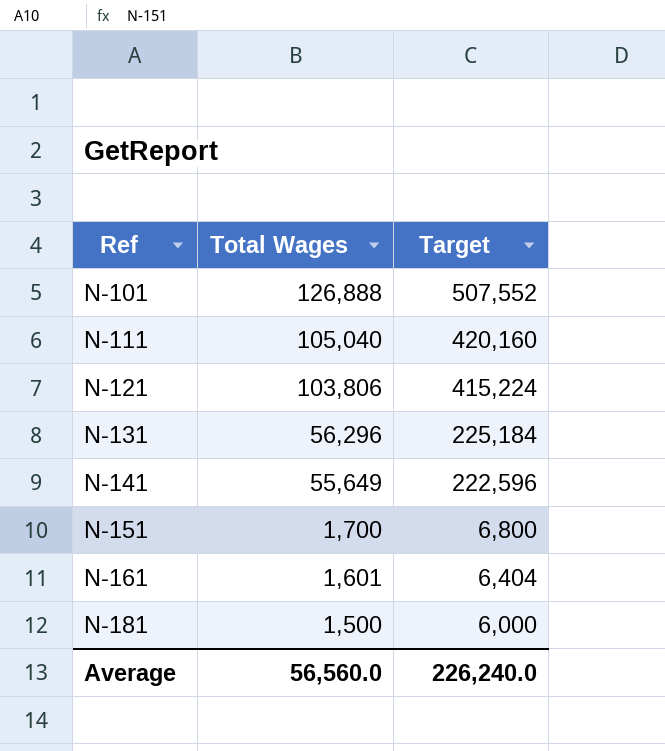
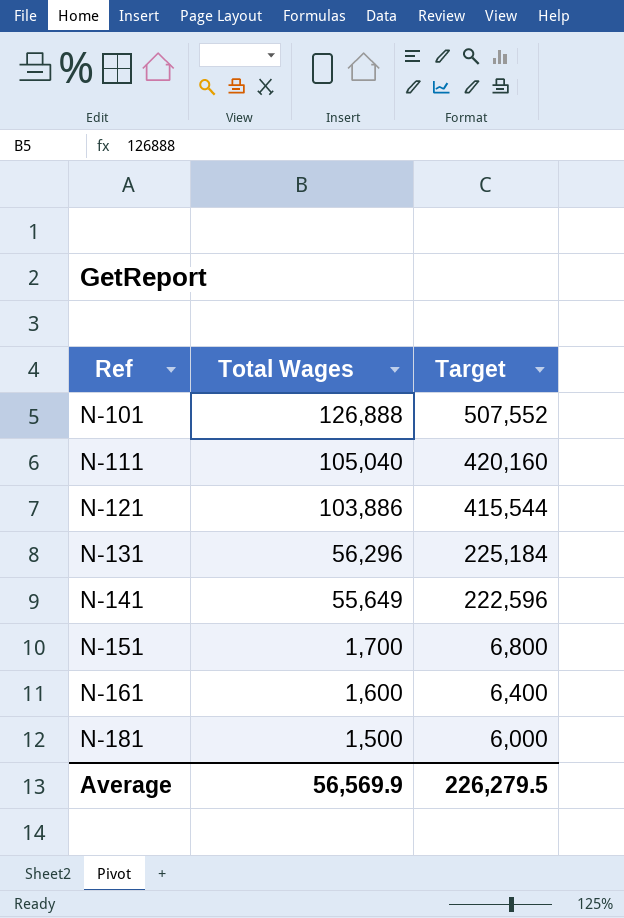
N-121 | Total Wages: 103,806 -> 103,886
N-121 | Target: 415,224 -> 415,544
N-161 | Total Wages: 1,601 -> 1,600
N-161 | Target: 6,404 -> 6,400
Average | Total Wages: 56,560.0 -> 56,569.9
Average | Target: 226,240.0 -> 226,279.5

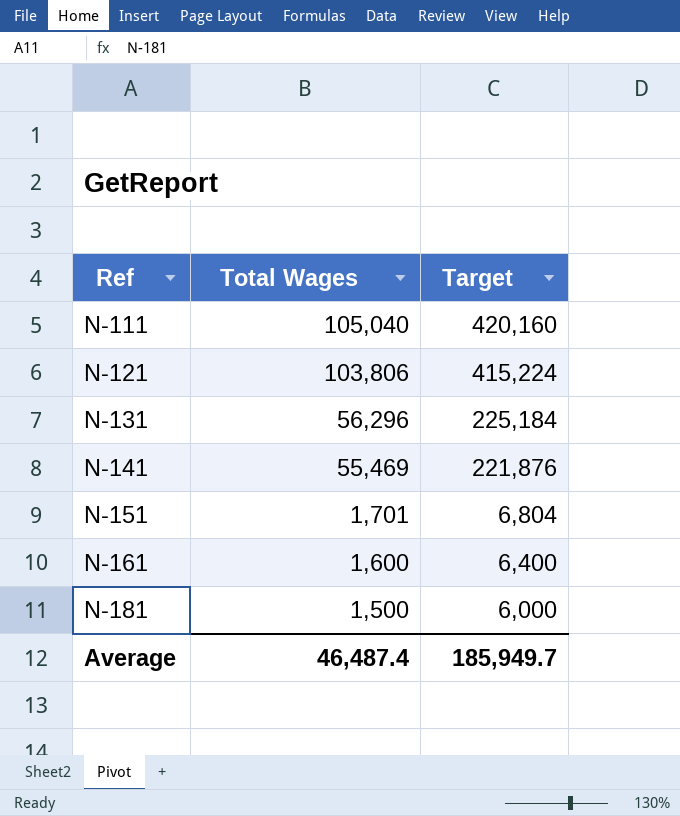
row N-101: 126,888 | 507,552 -> none
N-121 | Total Wages: 103,886 -> 103,806
N-121 | Target: 415,544 -> 415,224
N-141 | Total Wages: 55,649 -> 55,469
N-141 | Target: 222,596 -> 221,876
N-151 | Total Wages: 1,700 -> 1,701
N-151 | Target: 6,800 -> 6,804
Average | Total Wages: 56,569.9 -> 46,487.4
Average | Target: 226,279.5 -> 185,949.7

